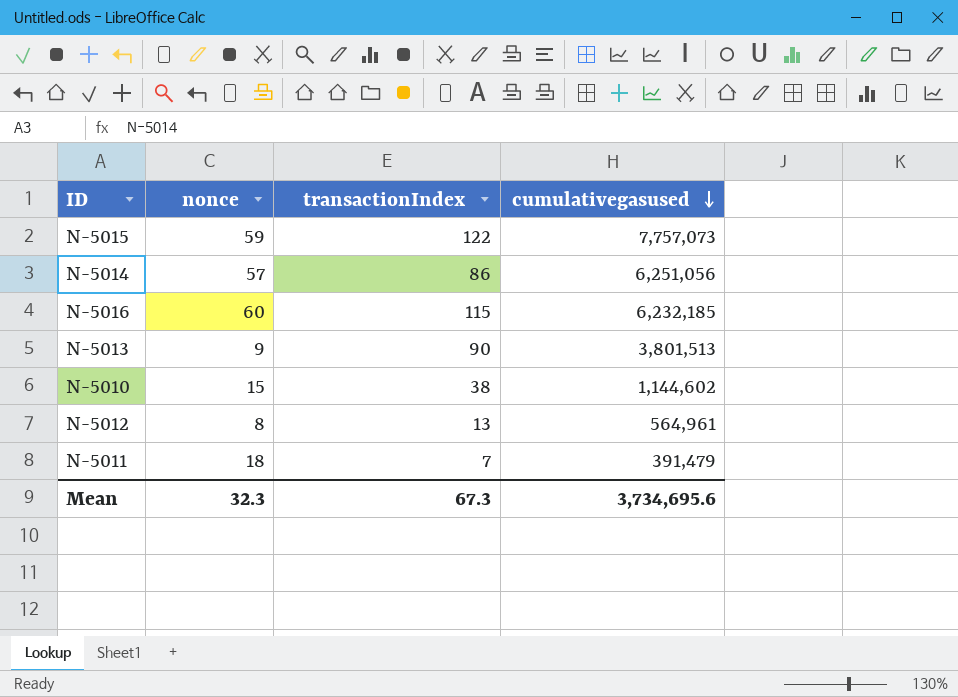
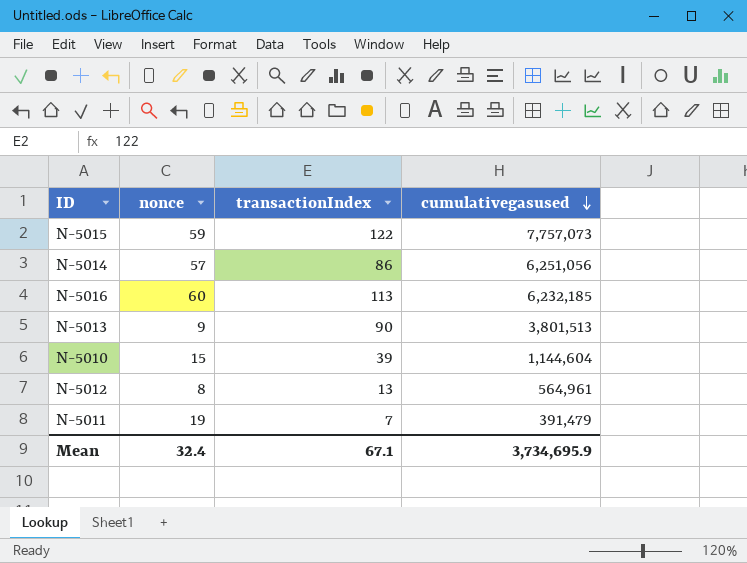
N-5016 | transactionIndex: 115 -> 113
N-5010 | transactionIndex: 38 -> 39
N-5010 | cumulativegasused: 1,144,602 -> 1,144,604
N-5011 | nonce: 18 -> 19
Mean | nonce: 32.3 -> 32.4
Mean | transactionIndex: 67.3 -> 67.1
Mean | cumulativegasused: 3,734,695.6 -> 3,734,695.9

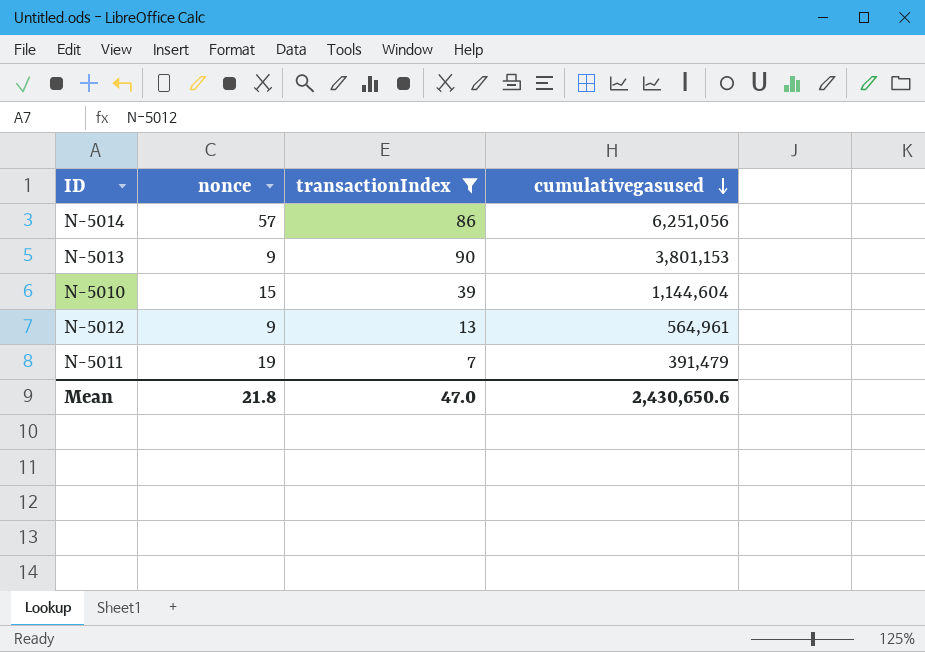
filter: none -> transactionIndex <= 90
N-5013 | cumulativegasused: 3,801,513 -> 3,801,153
N-5012 | nonce: 8 -> 9
Mean | nonce: 32.4 -> 21.8
Mean | transactionIndex: 67.1 -> 47.0
Mean | cumulativegasused: 3,734,695.9 -> 2,430,650.6

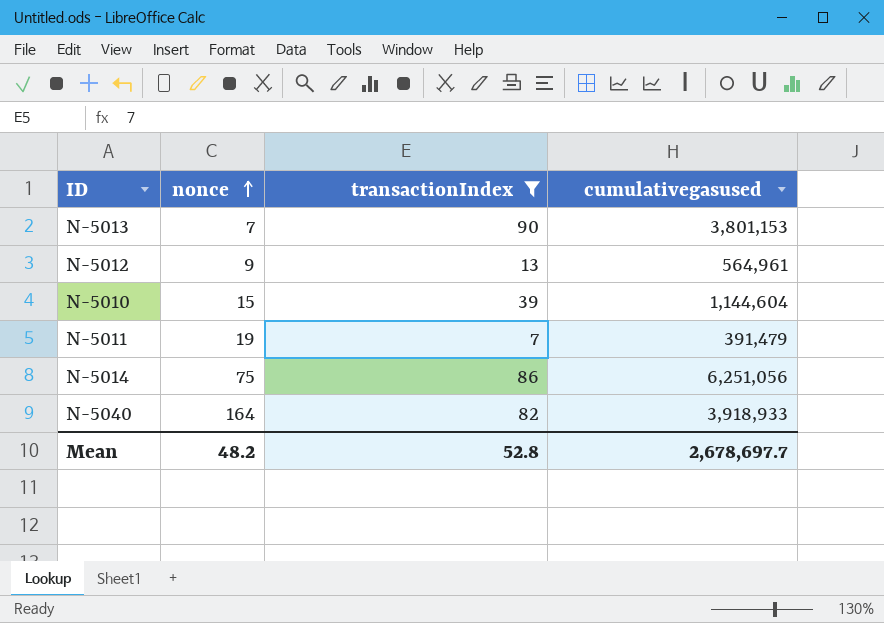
row order: cumulativegasused descending -> nonce ascending
N-5013 | nonce: 9 -> 7
N-5014 | nonce: 57 -> 75
row N-5040: none -> 164 | 82 | 3,918,933
Mean | nonce: 21.8 -> 48.2
Mean | transactionIndex: 47.0 -> 52.8
Mean | cumulativegasused: 2,430,650.6 -> 2,678,697.7

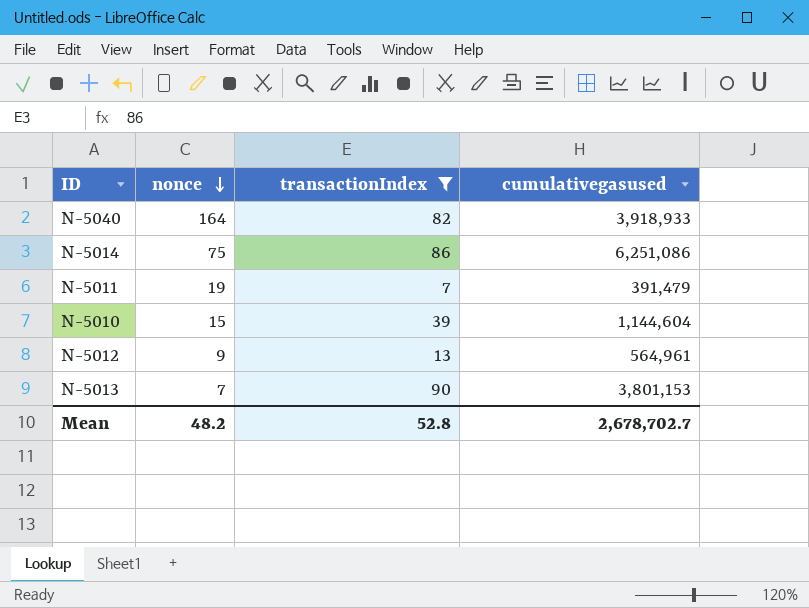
row order: nonce ascending -> nonce descending
N-5014 | cumulativegasused: 6,251,056 -> 6,251,086
Mean | cumulativegasused: 2,678,697.7 -> 2,678,702.7

